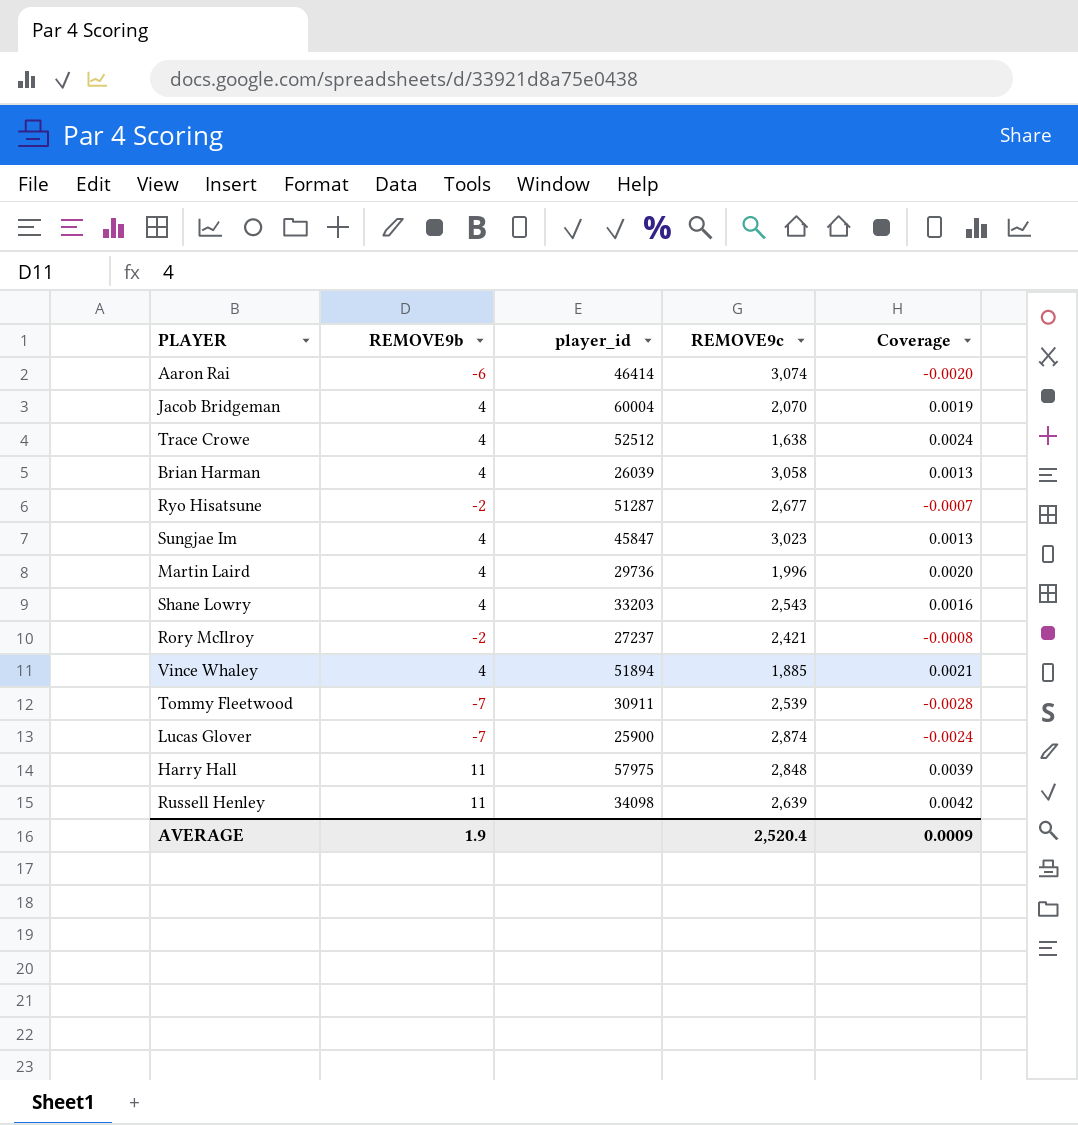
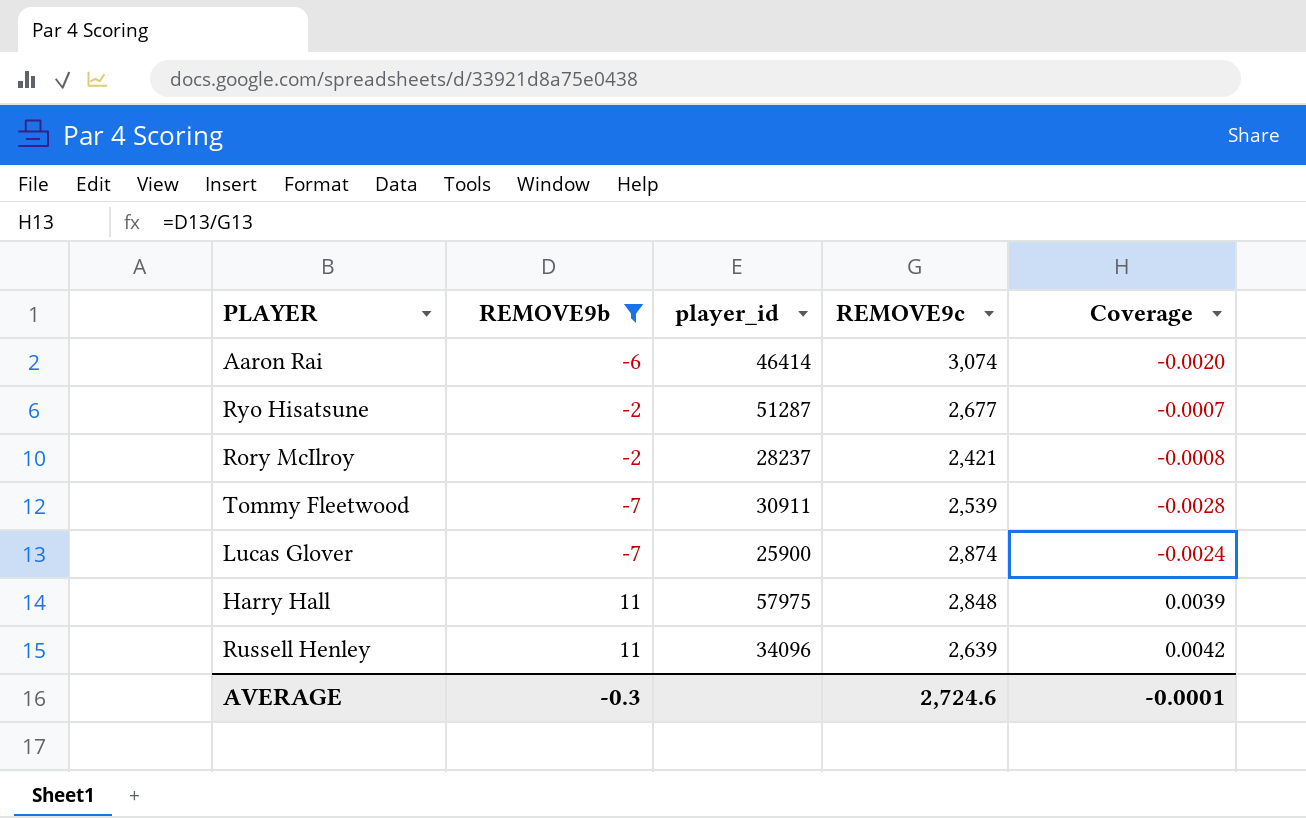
filter: none -> REMOVE9b != 4
Rory McIlroy | player_id: 27237 -> 28237
Russell Henley | player_id: 34098 -> 34096
AVERAGE | REMOVE9b: 1.9 -> -0.3
AVERAGE | REMOVE9c: 2,520.4 -> 2,724.6
AVERAGE | Coverage: 0.0009 -> -0.0001

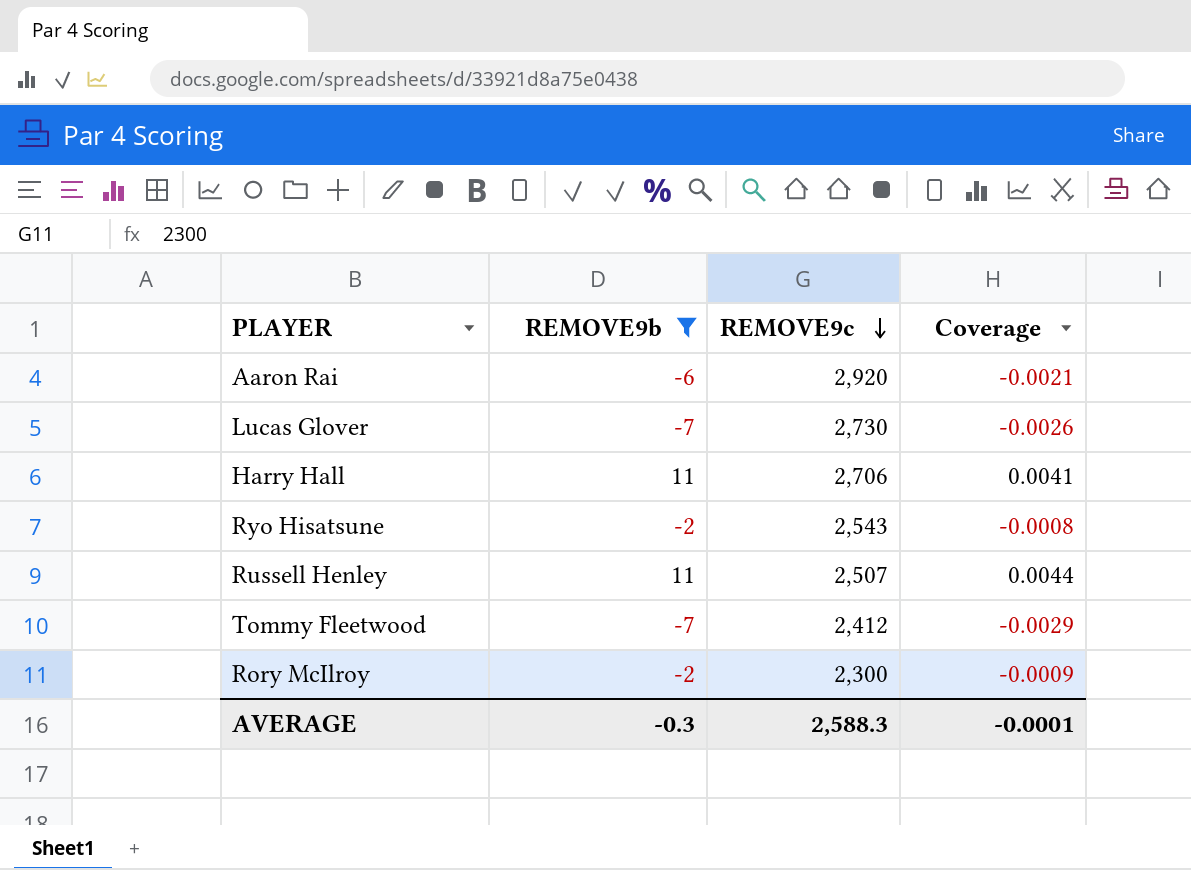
row order: none -> REMOVE9c descending
column player_id | position: 3 -> none
Aaron Rai | REMOVE9c: 3,074 -> 2,920
Aaron Rai | Coverage: -0.0020 -> -0.0021
Lucas Glover | REMOVE9c: 2,874 -> 2,730
Lucas Glover | Coverage: -0.0024 -> -0.0026
Harry Hall | REMOVE9c: 2,848 -> 2,706
Harry Hall | Coverage: 0.0039 -> 0.0041
Ryo Hisatsune | REMOVE9c: 2,677 -> 2,543
Ryo Hisatsune | Coverage: -0.0007 -> -0.0008
Russell Henley | REMOVE9c: 2,639 -> 2,507
Russell Henley | Coverage: 0.0042 -> 0.0044
Tommy Fleetwood | REMOVE9c: 2,539 -> 2,412
Tommy Fleetwood | Coverage: -0.0028 -> -0.0029
Rory McIlroy | REMOVE9c: 2,421 -> 2,300
Rory McIlroy | Coverage: -0.0008 -> -0.0009
AVERAGE | REMOVE9c: 2,724.6 -> 2,588.3

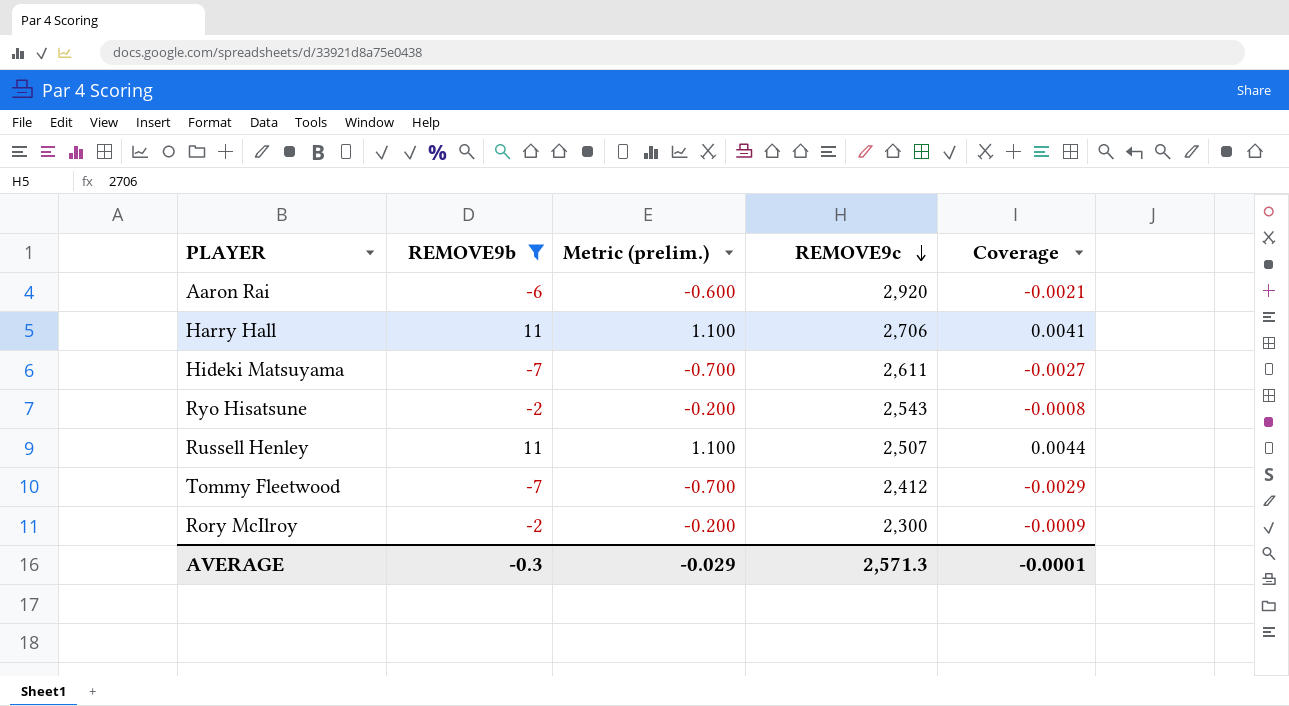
column Metric (prelim.) | formula: none -> [REMOVE9b] * 0.1
row Lucas Glover: -7 | 2,730 | -0.0026 -> none
row Hideki Matsuyama: none -> -7 | -0.700 | 2,611 | -0.0027
AVERAGE | REMOVE9c: 2,588.3 -> 2,571.3

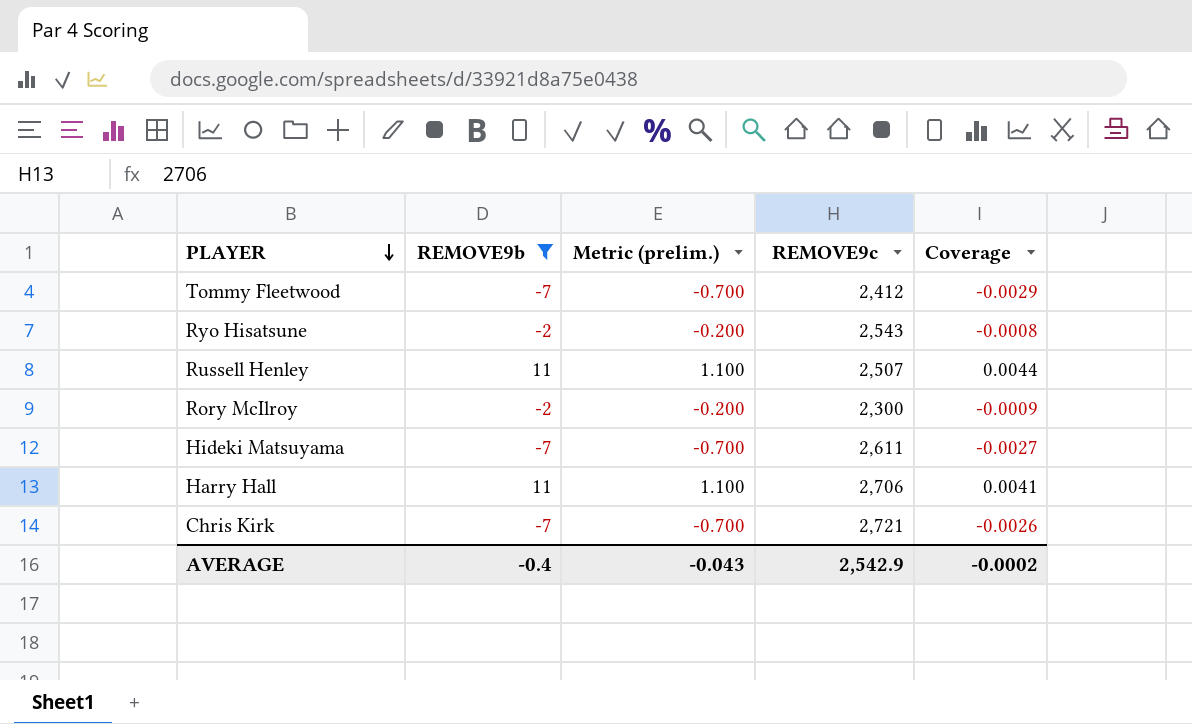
row order: REMOVE9c descending -> PLAYER descending
row Aaron Rai: -6 | -0.600 | 2,920 | -0.0021 -> none
row Chris Kirk: none -> -7 | -0.700 | 2,721 | -0.0026
AVERAGE | REMOVE9b: -0.3 -> -0.4
AVERAGE | Metric (prelim.): -0.029 -> -0.043
AVERAGE | REMOVE9c: 2,571.3 -> 2,542.9
AVERAGE | Coverage: -0.0001 -> -0.0002

